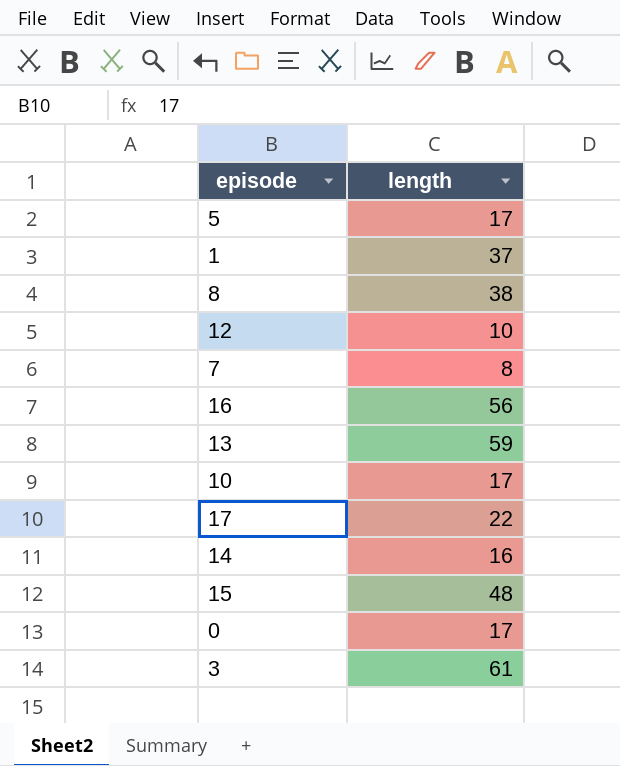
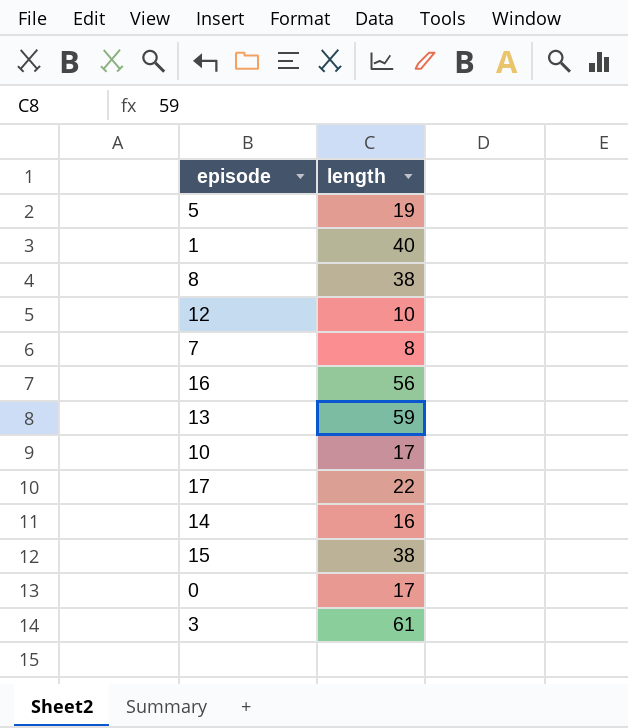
5 | length: 17 -> 19
1 | length: 37 -> 40
15 | length: 48 -> 38

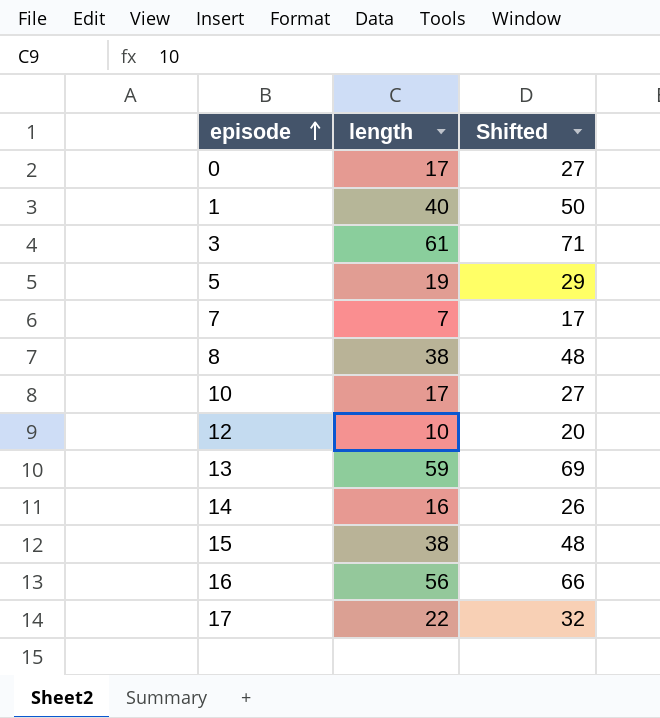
row order: none -> episode ascending
column Shifted | formula: none -> [length] + 10
7 | length: 8 -> 7

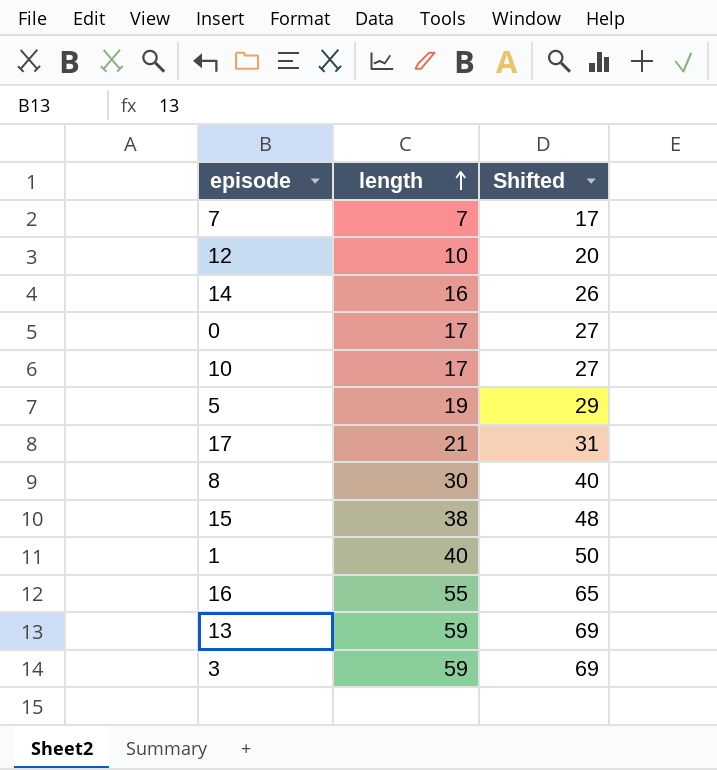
row order: episode ascending -> length ascending
17 | length: 22 -> 21
17 | Shifted: 32 -> 31
8 | length: 38 -> 30
8 | Shifted: 48 -> 40
16 | length: 56 -> 55
16 | Shifted: 66 -> 65
3 | length: 61 -> 59
3 | Shifted: 71 -> 69

